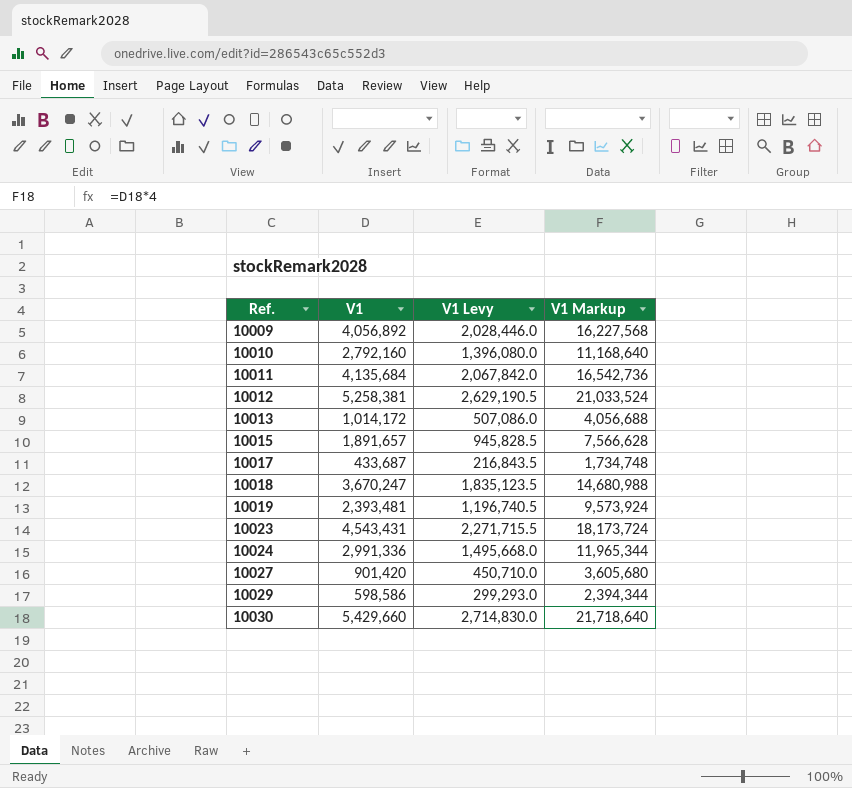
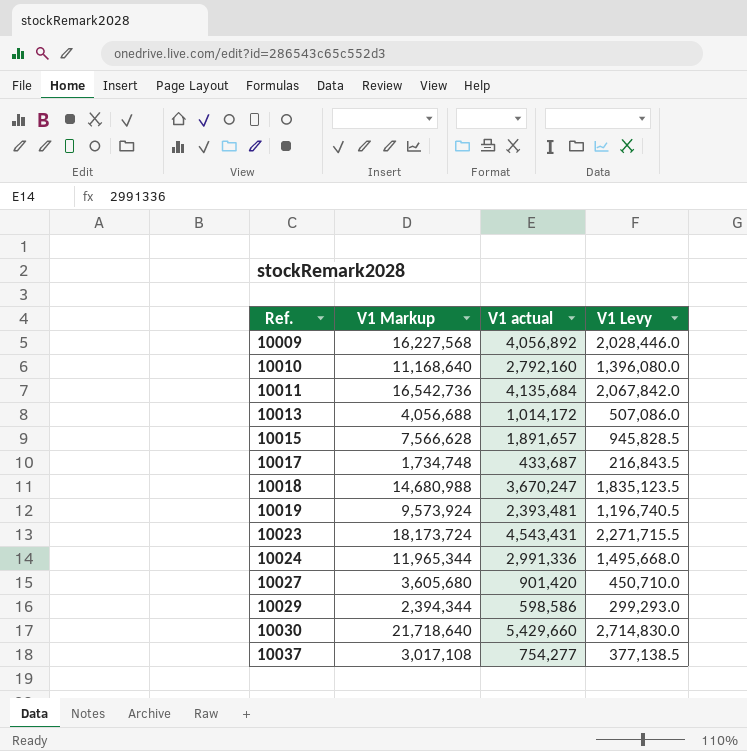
column V1 Markup | position: 4 -> 2
column name: V1 -> V1 actual
row 10012: 5,258,381 | 2,629,190.5 | 21,033,524 -> none
row 10037: none -> 3,017,108 | 754,277 | 377,138.5

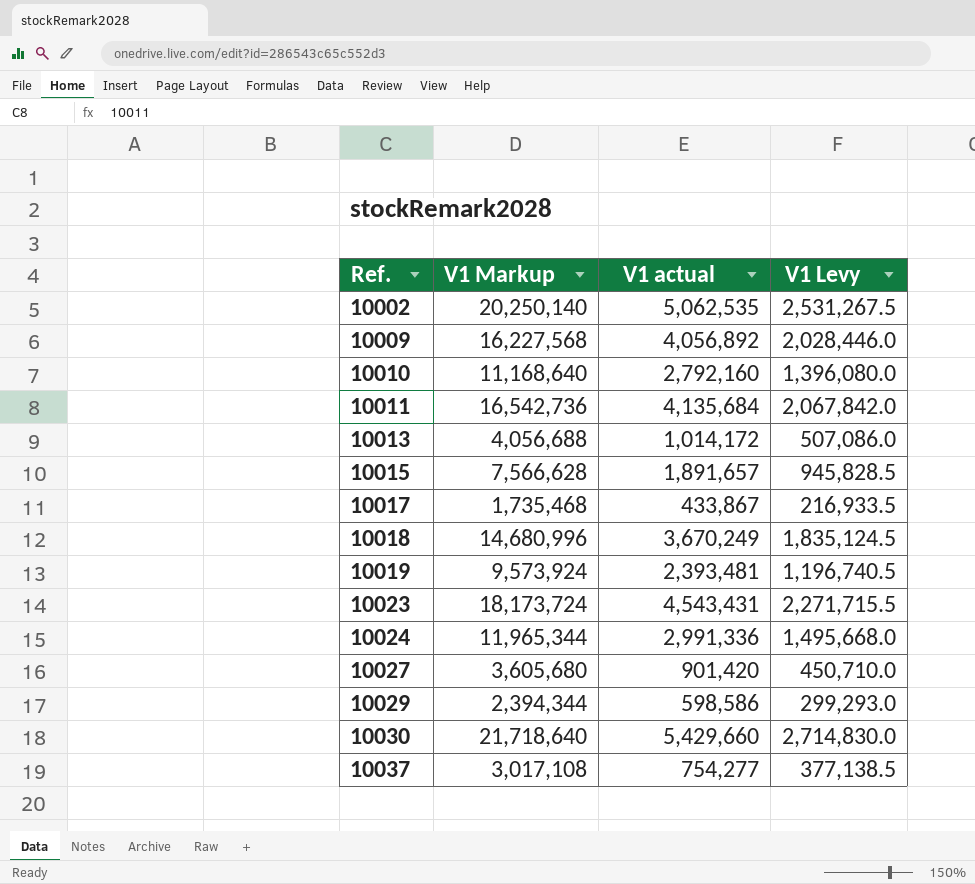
row 10002: none -> 20,250,140 | 5,062,535 | 2,531,267.5
10017 | V1 Markup: 1,734,748 -> 1,735,468
10017 | V1 actual: 433,687 -> 433,867
10017 | V1 Levy: 216,843.5 -> 216,933.5
10018 | V1 Markup: 14,680,988 -> 14,680,996
10018 | V1 actual: 3,670,247 -> 3,670,249
10018 | V1 Levy: 1,835,123.5 -> 1,835,124.5

